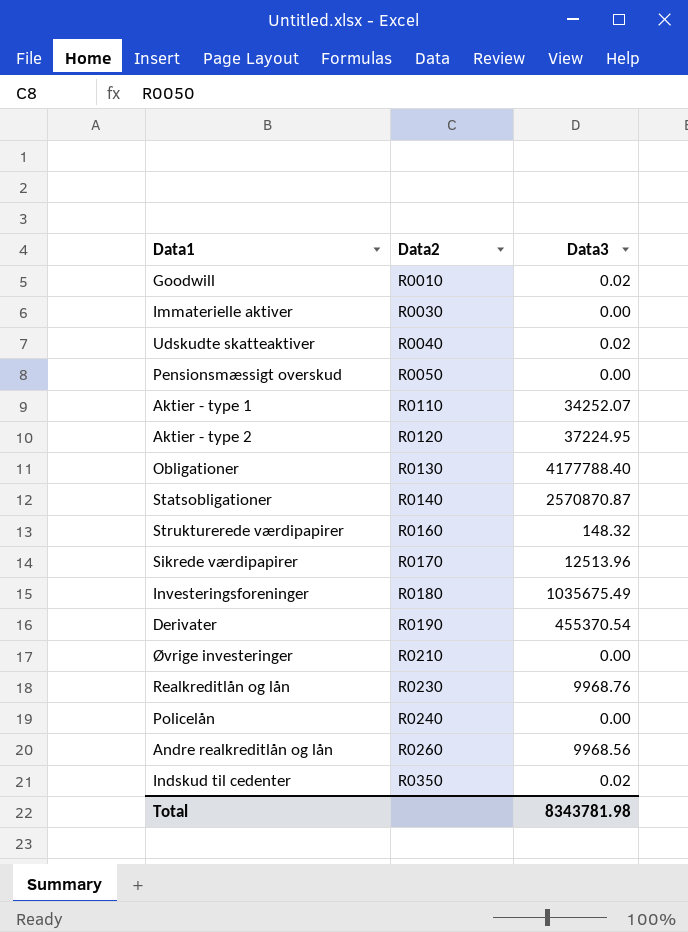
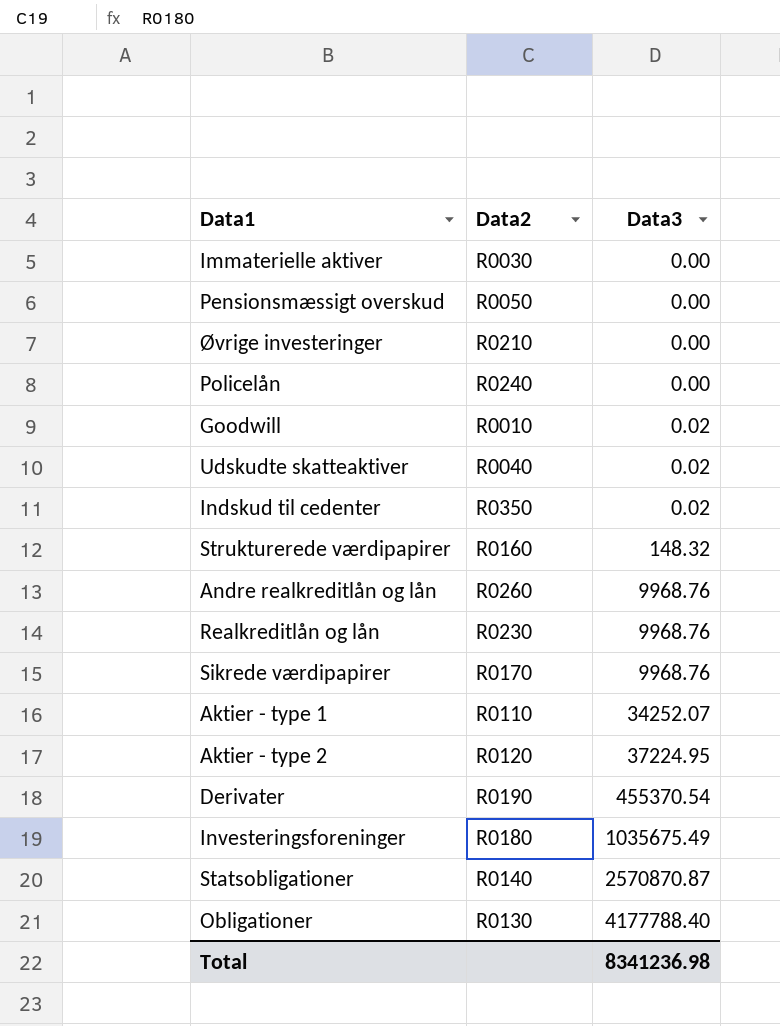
row order: Data2 ascending -> Data3 ascending
Andre realkreditlån og lån | Data3: 9968.56 -> 9968.76
Sikrede værdipapirer | Data3: 12513.96 -> 9968.76
Total | Data3: 8343781.98 -> 8341236.98

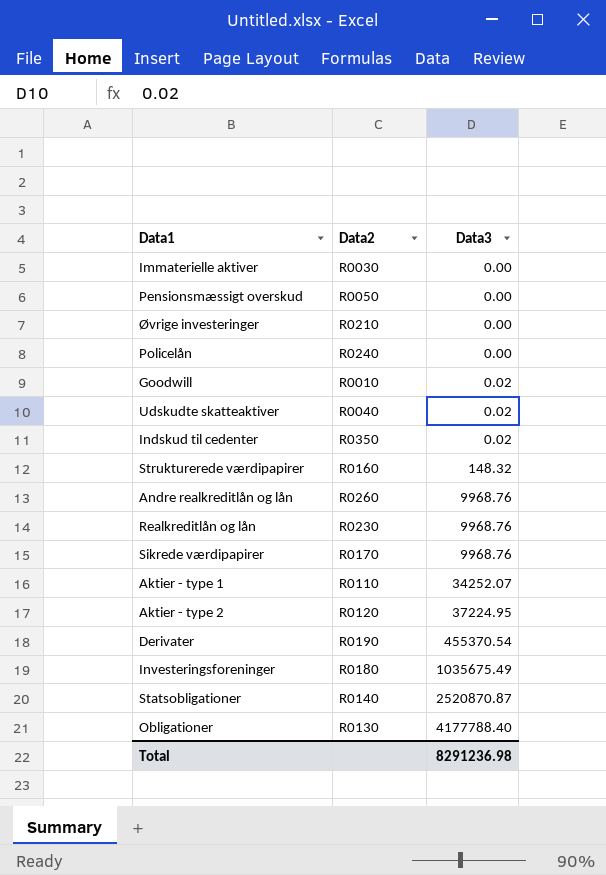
Statsobligationer | Data3: 2570870.87 -> 2520870.87
Total | Data3: 8341236.98 -> 8291236.98

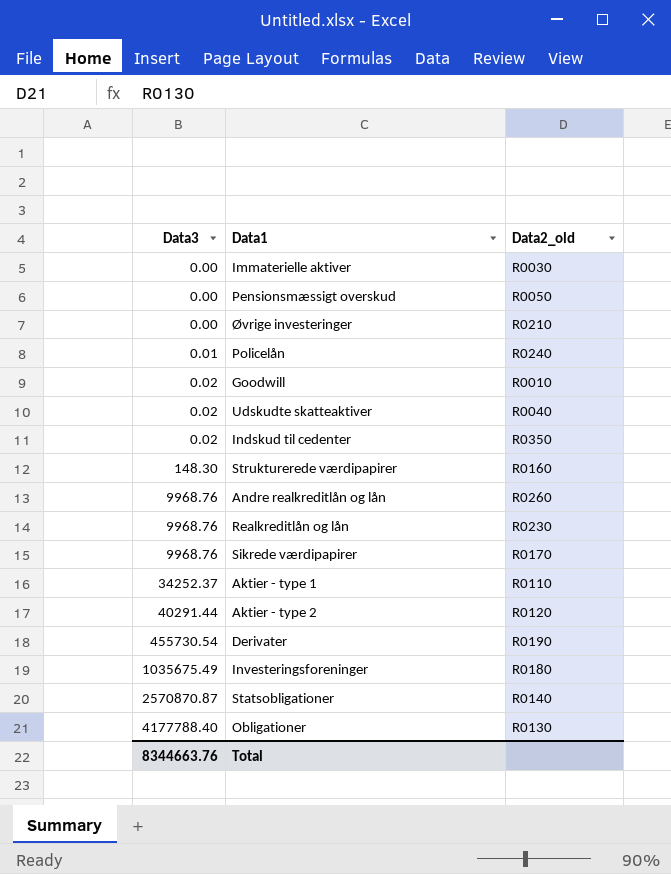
column Data3 | position: 3 -> 1
column name: Data2 -> Data2_old
Policelån | Data3: 0.00 -> 0.01
Strukturerede værdipapirer | Data3: 148.32 -> 148.30
Aktier - type 1 | Data3: 34252.07 -> 34252.37
Aktier - type 2 | Data3: 37224.95 -> 40291.44
Derivater | Data3: 455370.54 -> 455730.54
Statsobligationer | Data3: 2520870.87 -> 2570870.87
Total | Data3: 8291236.98 -> 8344663.76

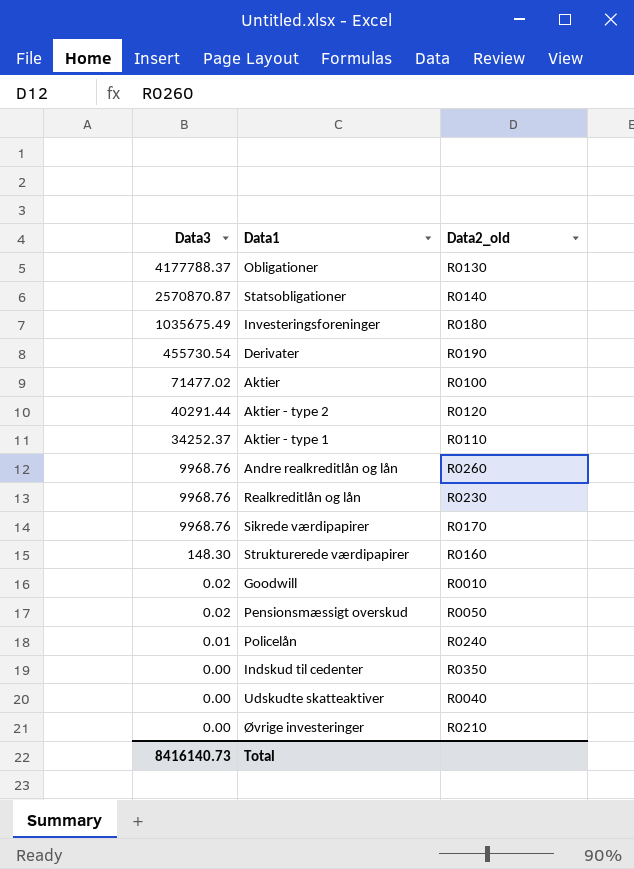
row order: Data3 ascending -> Data3 descending
row Immaterielle aktiver: 0.00 | R0030 -> none
Obligationer | Data3: 4177788.40 -> 4177788.37
row Aktier: none -> 71477.02 | R0100
Pensionsmæssigt overskud | Data3: 0.00 -> 0.02
Indskud til cedenter | Data3: 0.02 -> 0.00
Udskudte skatteaktiver | Data3: 0.02 -> 0.00
Total | Data3: 8344663.76 -> 8416140.73

